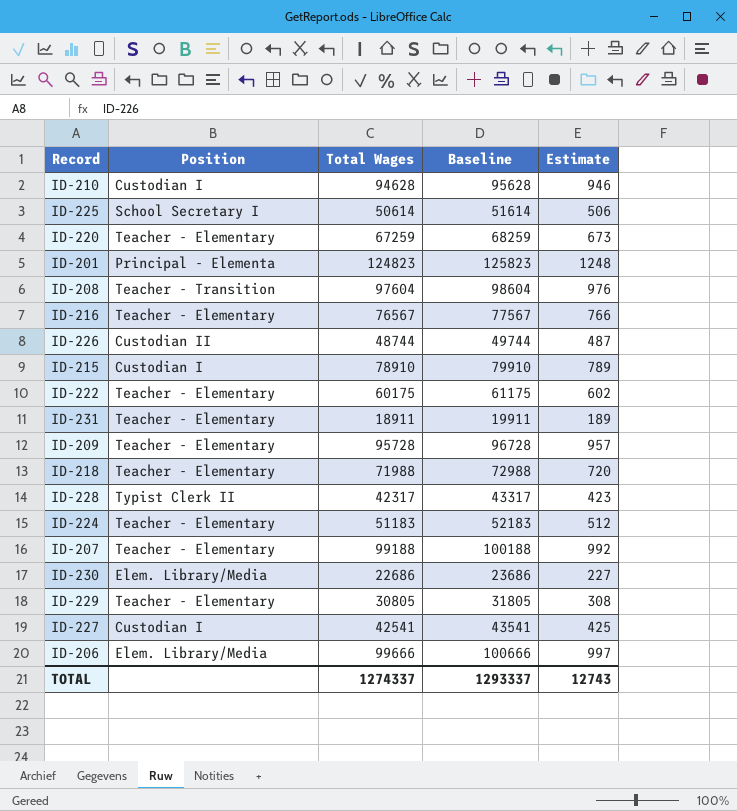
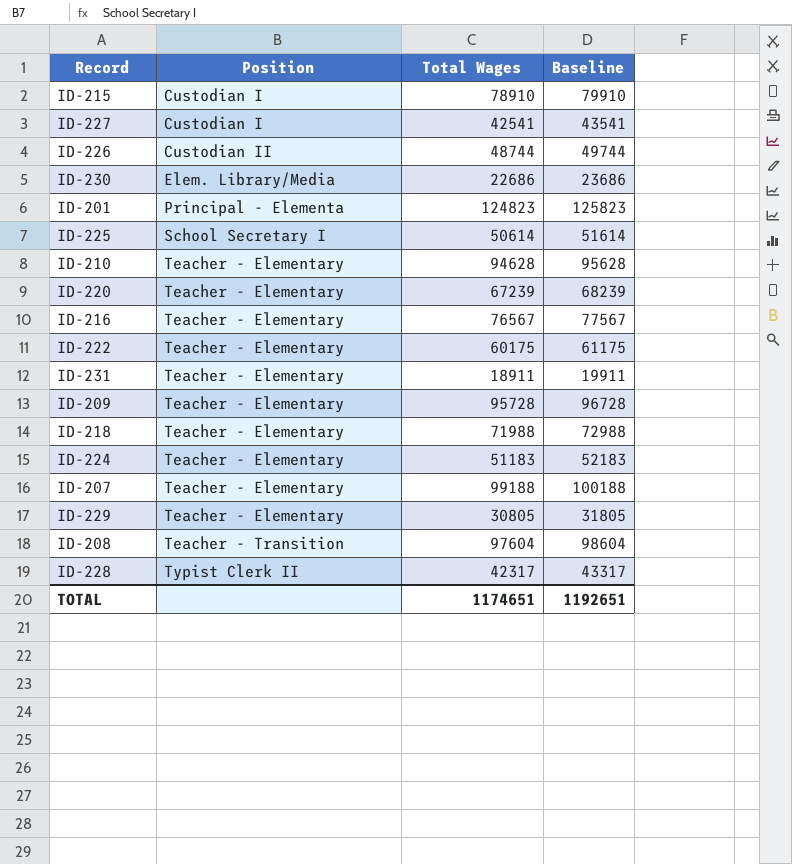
row order: none -> Position ascending
column Estimate | formula: [Total Wages] * 0.01 -> none
row ID-206: Elem. Library/Media | 99666 | 100666 | 997 -> none
ID-210 | Position: Custodian I -> Teacher - Elementary
ID-220 | Total Wages: 67259 -> 67239
ID-220 | Baseline: 68259 -> 68239
TOTAL | Total Wages: 1274337 -> 1174651
TOTAL | Baseline: 1293337 -> 1192651

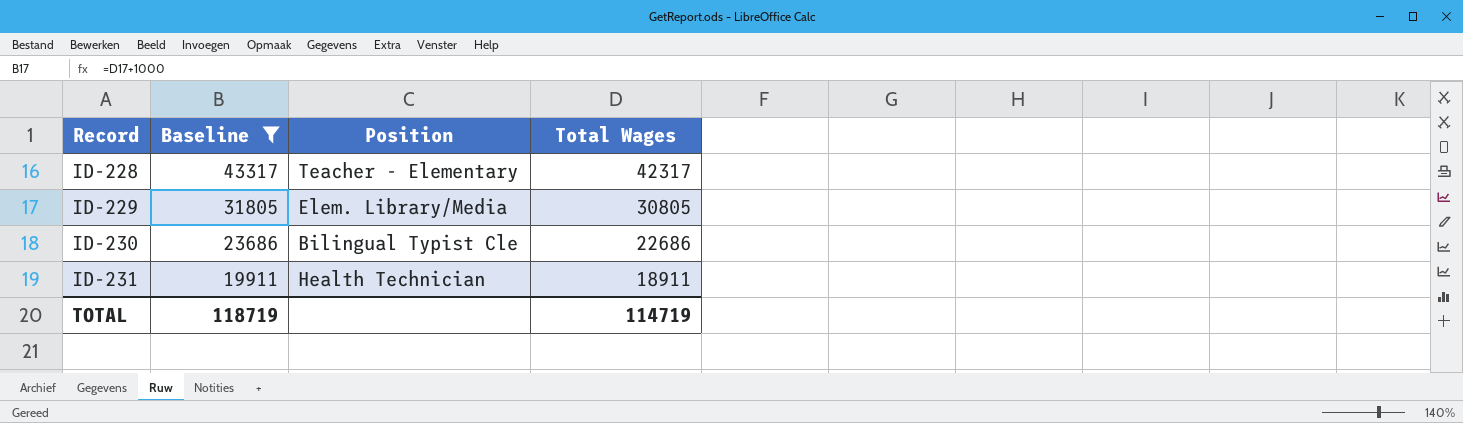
filter: none -> Baseline <= 43317
row order: Position ascending -> Record ascending
column Baseline | position: 4 -> 2
ID-228 | Position: Typist Clerk II -> Teacher - Elementary
ID-229 | Position: Teacher - Elementary -> Elem. Library/Media
ID-230 | Position: Elem. Library/Media -> Bilingual Typist Cle
ID-231 | Position: Teacher - Elementary -> Health Technician
TOTAL | Baseline: 1192651 -> 118719
TOTAL | Total Wages: 1174651 -> 114719

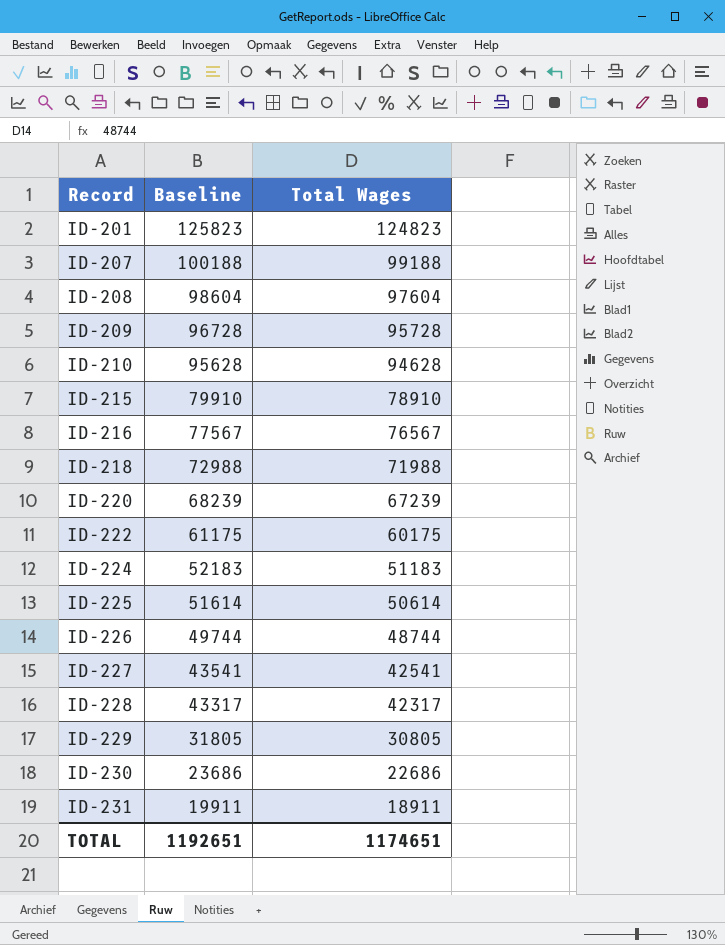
filter: Baseline <= 43317 -> none
column Position | position: 3 -> none
TOTAL | Baseline: 118719 -> 1192651
TOTAL | Total Wages: 114719 -> 1174651

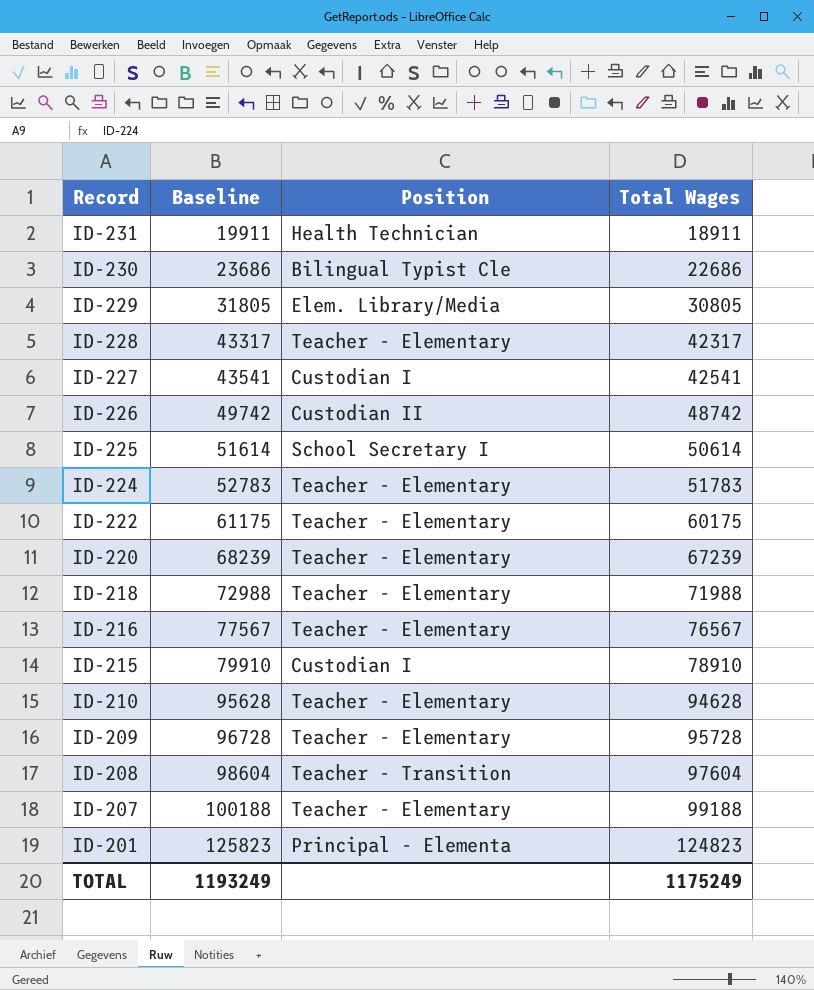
row order: Record ascending -> Record descending
column Position | position: none -> 3
ID-226 | Baseline: 49744 -> 49742
ID-226 | Total Wages: 48744 -> 48742
ID-224 | Baseline: 52183 -> 52783
ID-224 | Total Wages: 51183 -> 51783
TOTAL | Baseline: 1192651 -> 1193249
TOTAL | Total Wages: 1174651 -> 1175249

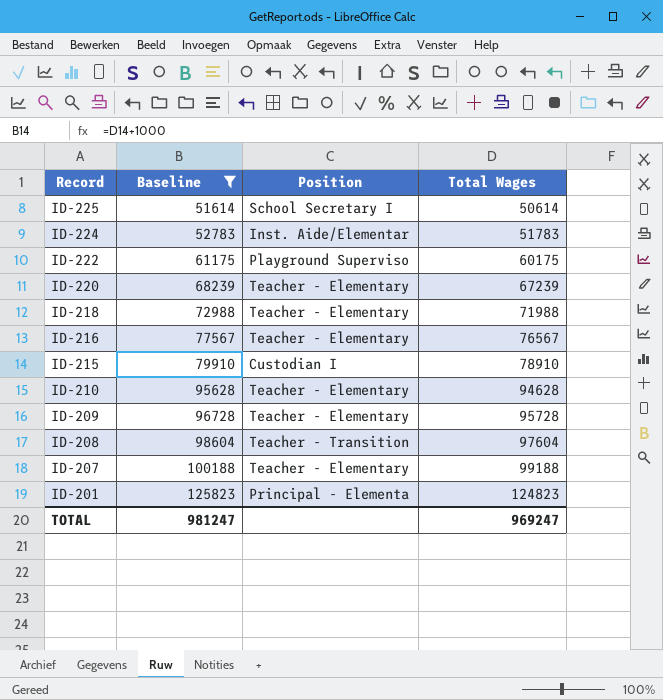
filter: none -> Baseline >= 51614
ID-224 | Position: Teacher - Elementary -> Inst. Aide/Elementar
ID-222 | Position: Teacher - Elementary -> Playground Superviso
TOTAL | Baseline: 1193249 -> 981247
TOTAL | Total Wages: 1175249 -> 969247

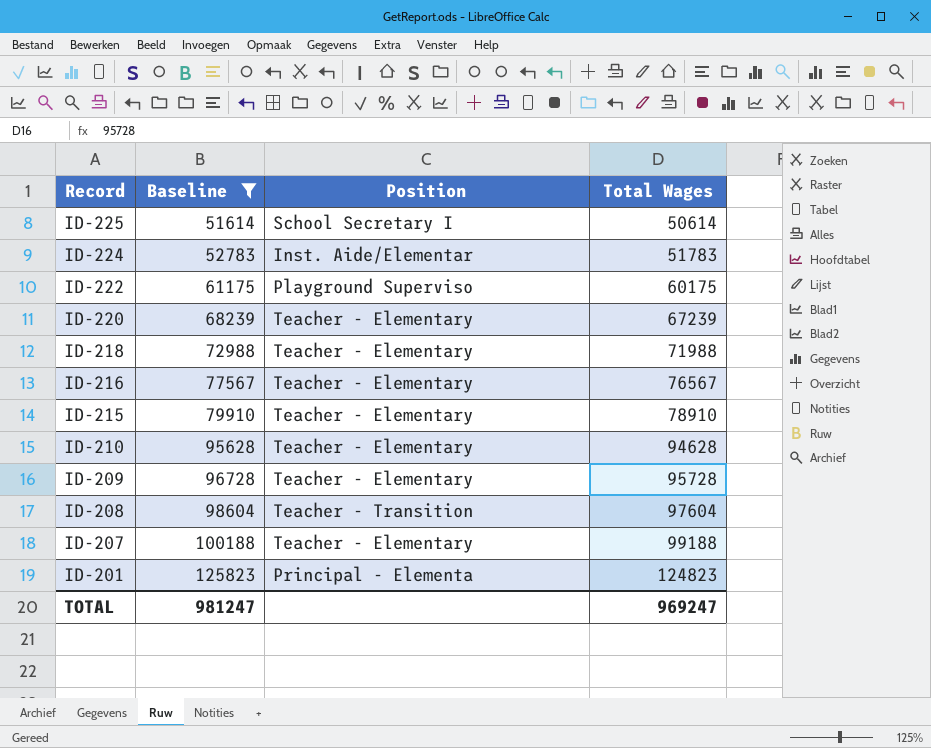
ID-215 | Position: Custodian I -> Teacher - Elementary

